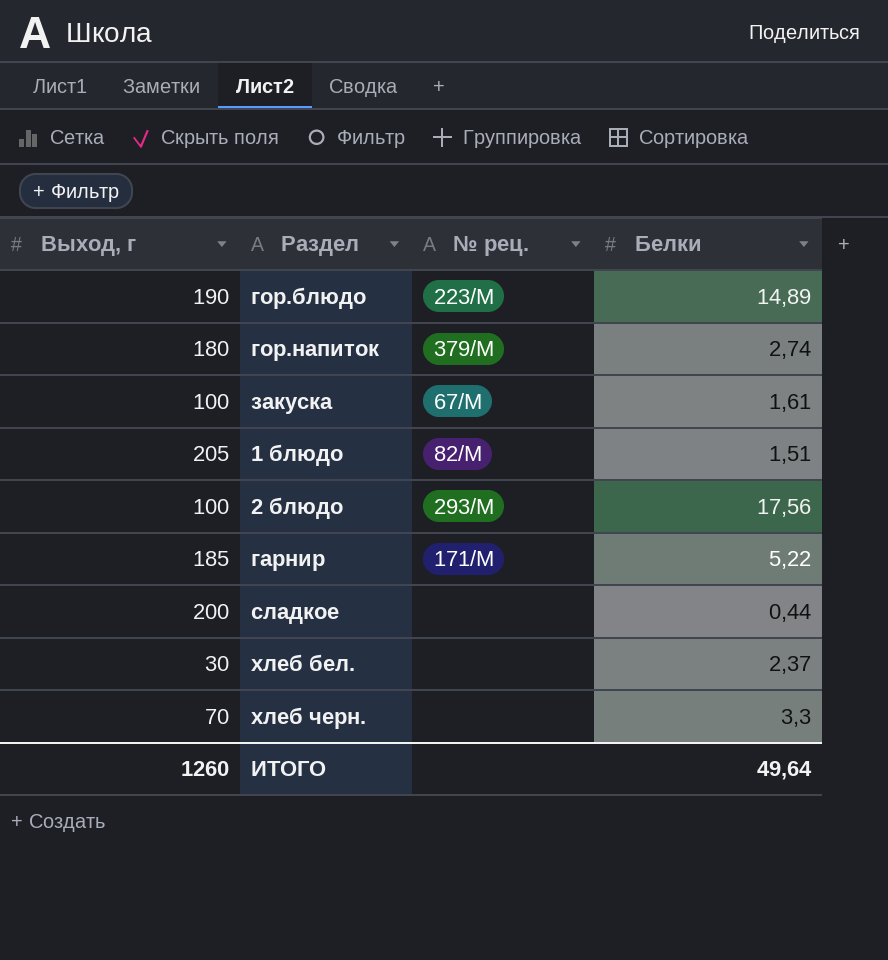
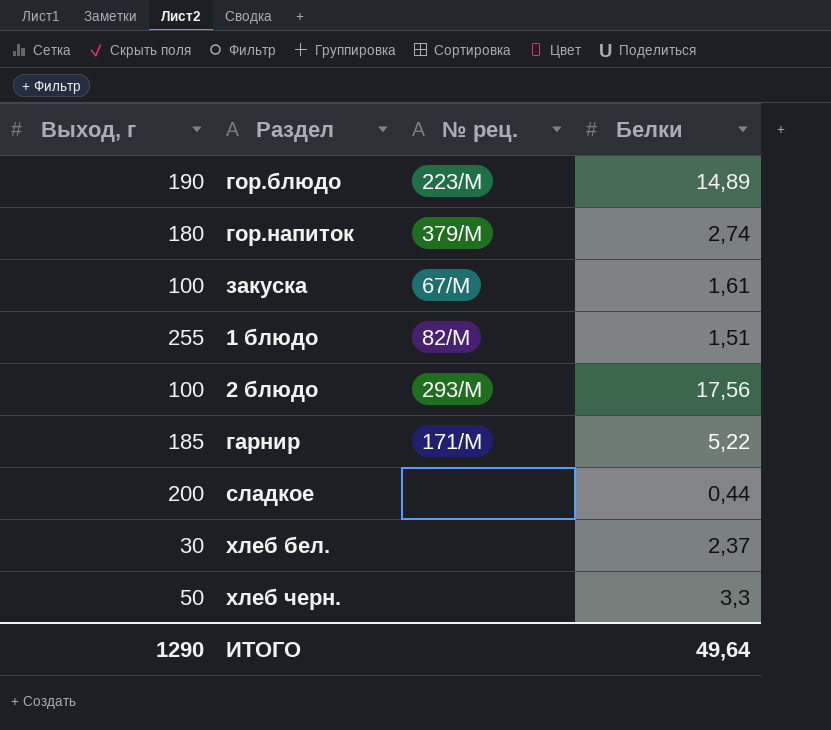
1 блюдо | Выход, г: 205 -> 255
хлеб черн. | Выход, г: 70 -> 50
ИТОГО | Выход, г: 1260 -> 1290

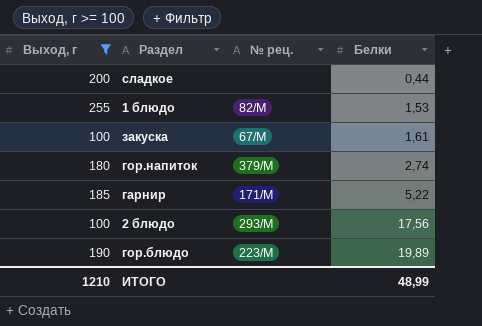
filter: none -> Выход, г >= 100
row order: none -> Белки ascending
1 блюдо | Белки: 1,51 -> 1,53
гор.блюдо | Белки: 14,89 -> 19,89
ИТОГО | Выход, г: 1290 -> 1210
ИТОГО | Белки: 49,64 -> 48,99

